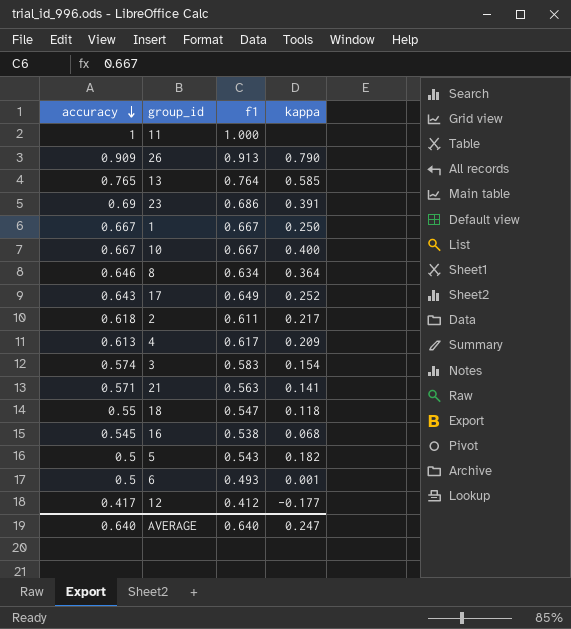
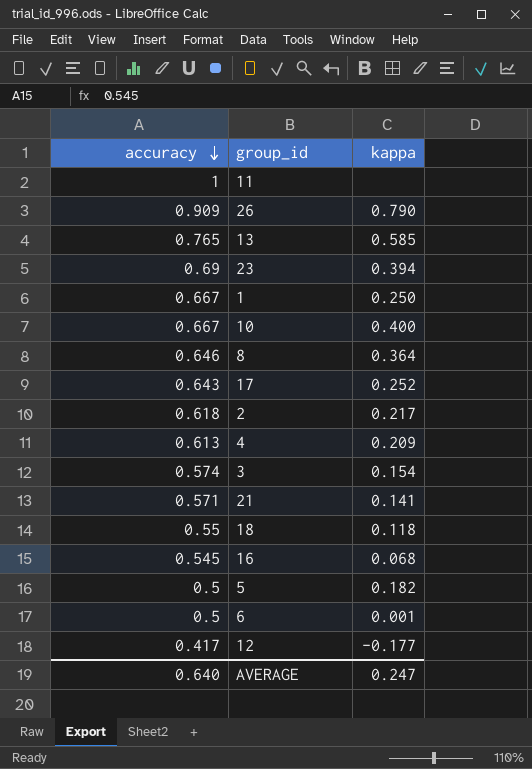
column f1 | position: 3 -> none
23 | kappa: 0.391 -> 0.394

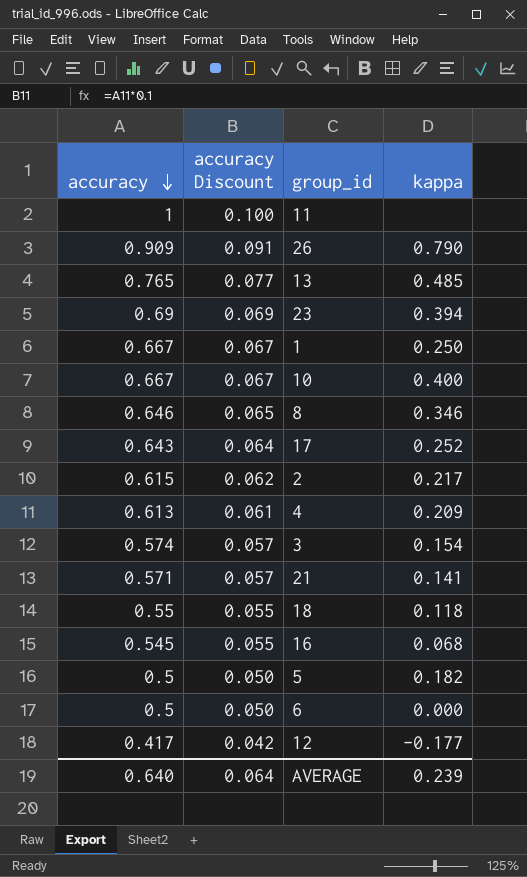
column accuracy Discount | formula: none -> [accuracy] * 0.1
13 | kappa: 0.585 -> 0.485
8 | kappa: 0.364 -> 0.346
2 | accuracy: 0.618 -> 0.615
6 | kappa: 0.001 -> 0.000
AVERAGE | kappa: 0.247 -> 0.239

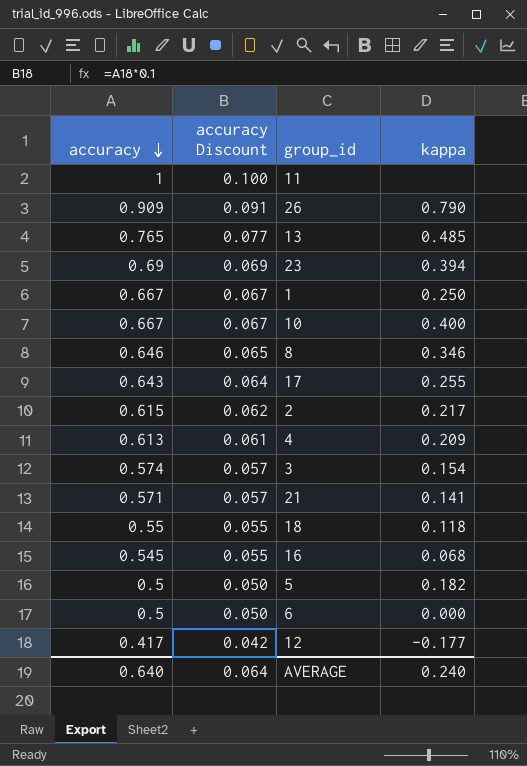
17 | kappa: 0.252 -> 0.255
AVERAGE | kappa: 0.239 -> 0.240

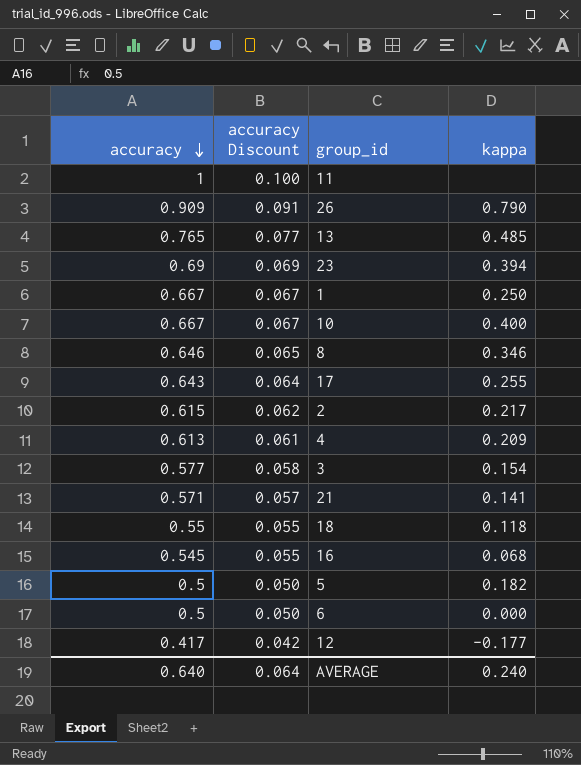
3 | accuracy: 0.574 -> 0.577
3 | accuracy Discount: 0.057 -> 0.058

